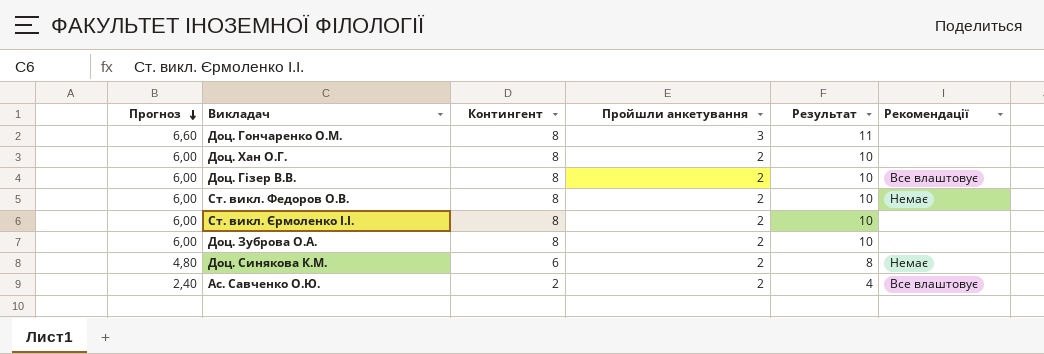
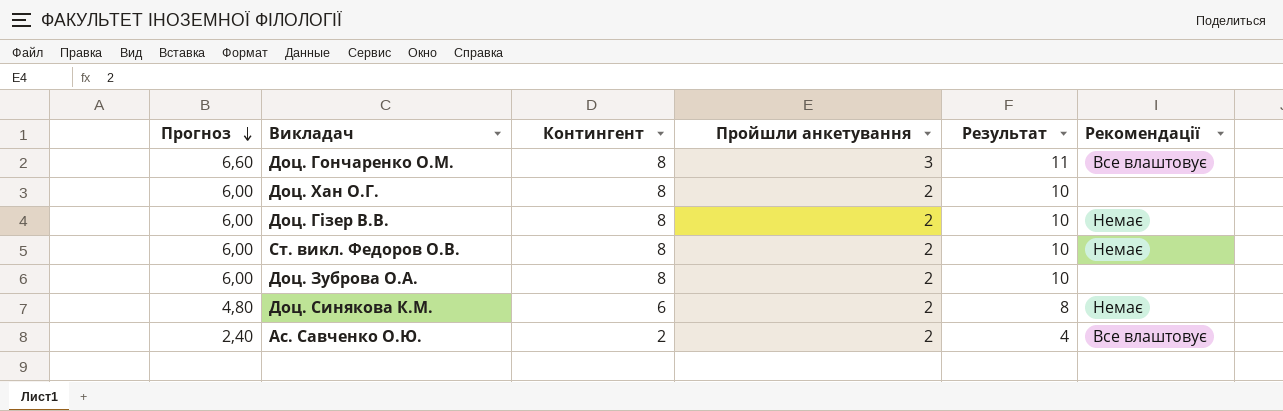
row Ст. викл. Єрмоленко І.І.: 6,00 | 8 | 2 | 10 | none -> none
Доц. Гончаренко О.М. | Рекомендації: none -> Все влаштовує
Доц. Гізер В.В. | Рекомендації: Все влаштовує -> Немає

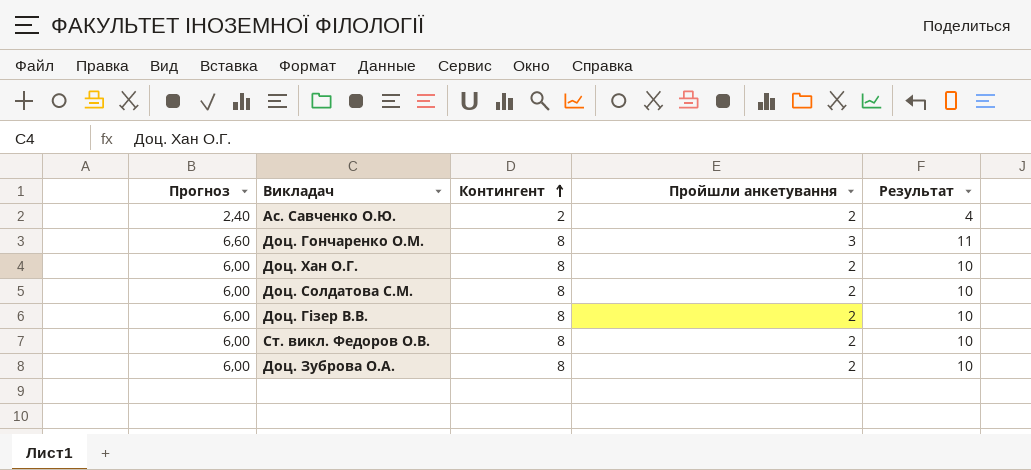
row order: Прогноз descending -> Контингент ascending
column Рекомендації | position: 6 -> none
row Доц. Синякова К.М.: 4,80 | 6 | 2 | 8 | Немає -> none
row Доц. Солдатова С.М.: none -> 6,00 | 8 | 2 | 10

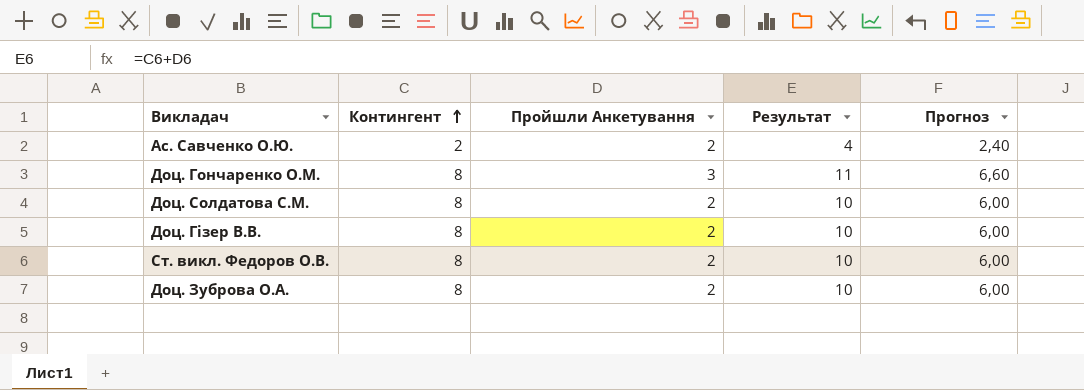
column name: Пройшли анкетування -> Пройшли Анкетування
column Прогноз | position: 1 -> 5
row Доц. Хан О.Г.: 6,00 | 8 | 2 | 10 -> none

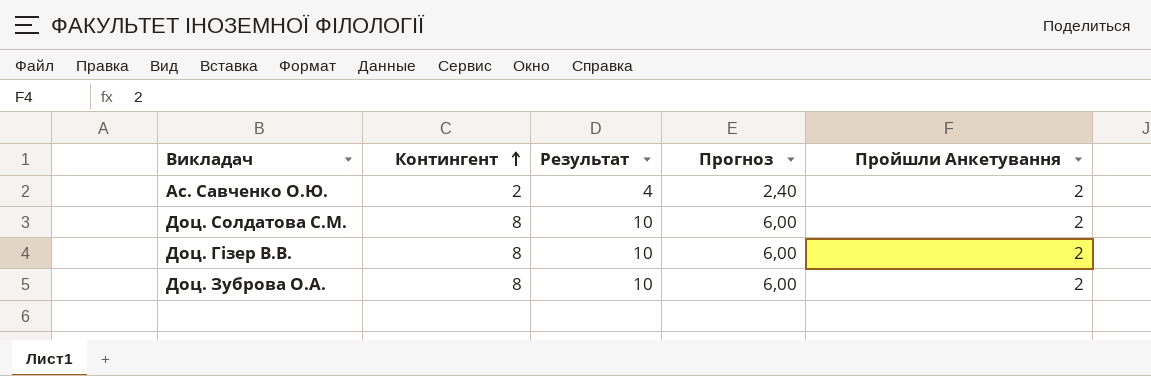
column Пройшли Анкетування | position: 3 -> 5
row Доц. Гончаренко О.М.: 8 | 3 | 11 | 6,60 -> none
row Ст. викл. Федоров О.В.: 8 | 2 | 10 | 6,00 -> none

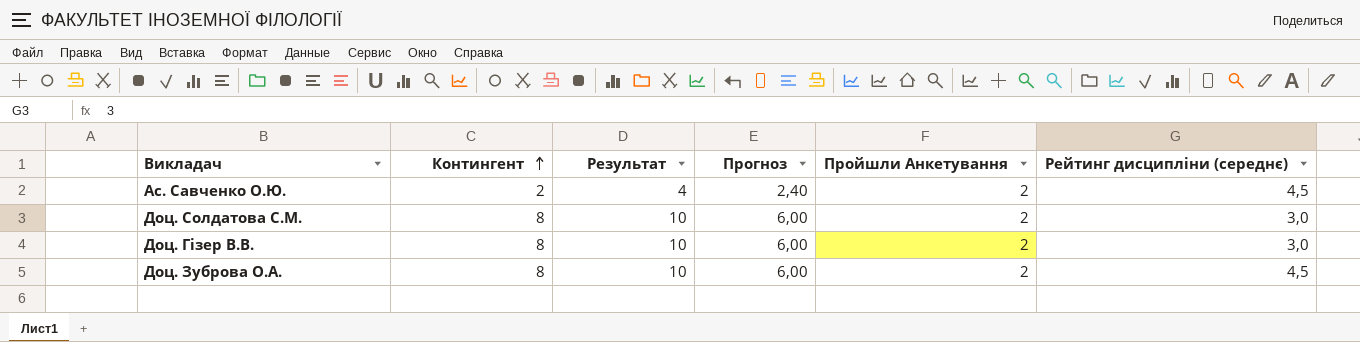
column Рейтинг дисципліни (середнє) | position: none -> 6

